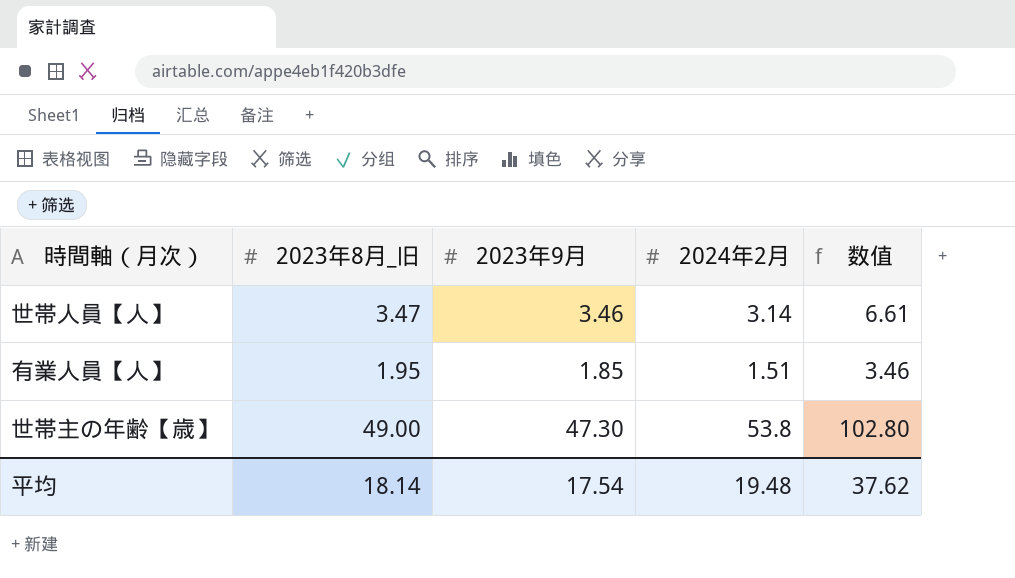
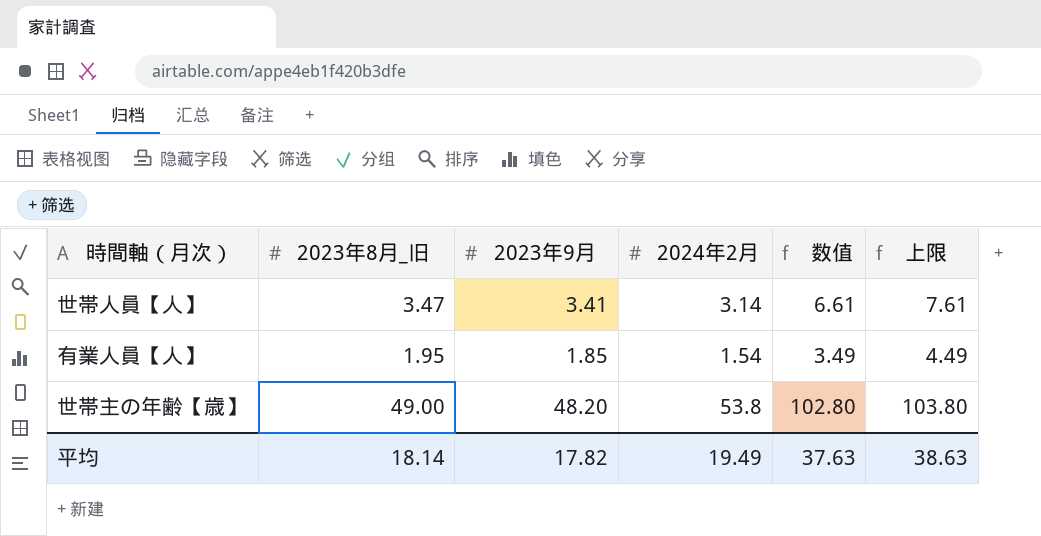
column 上限 | formula: none -> [数值] + 1
世帯人員【人】 | 2023年9月: 3.46 -> 3.41
有業人員【人】 | 2024年2月: 1.51 -> 1.54
有業人員【人】 | 数值: 3.46 -> 3.49
世帯主の年齢【歳】 | 2023年9月: 47.30 -> 48.20
平均 | 2023年9月: 17.54 -> 17.82
平均 | 2024年2月: 19.48 -> 19.49
平均 | 数值: 37.62 -> 37.63

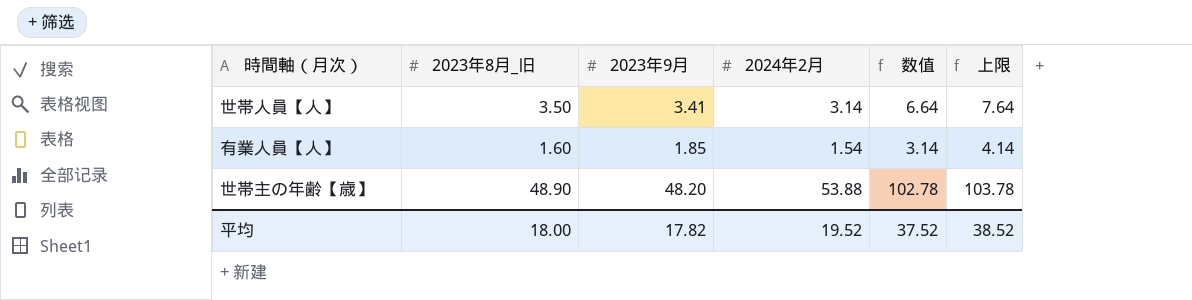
世帯人員【人】 | 2023年8月_旧: 3.47 -> 3.50
世帯人員【人】 | 数值: 6.61 -> 6.64
世帯人員【人】 | 上限: 7.61 -> 7.64
有業人員【人】 | 2023年8月_旧: 1.95 -> 1.60
有業人員【人】 | 数值: 3.49 -> 3.14
有業人員【人】 | 上限: 4.49 -> 4.14
世帯主の年齢【歳】 | 2023年8月_旧: 49.00 -> 48.90
世帯主の年齢【歳】 | 2024年2月: 53.8 -> 53.88
世帯主の年齢【歳】 | 数值: 102.80 -> 102.78
世帯主の年齢【歳】 | 上限: 103.80 -> 103.78
平均 | 2023年8月_旧: 18.14 -> 18.00
平均 | 2024年2月: 19.49 -> 19.52
平均 | 数值: 37.63 -> 37.52
平均 | 上限: 38.63 -> 38.52

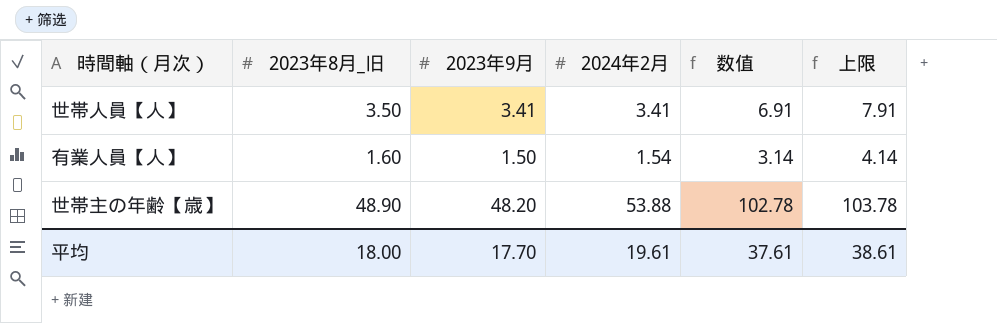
世帯人員【人】 | 2024年2月: 3.14 -> 3.41
世帯人員【人】 | 数值: 6.64 -> 6.91
世帯人員【人】 | 上限: 7.64 -> 7.91
有業人員【人】 | 2023年9月: 1.85 -> 1.50
平均 | 2023年9月: 17.82 -> 17.70
平均 | 2024年2月: 19.52 -> 19.61
平均 | 数值: 37.52 -> 37.61
平均 | 上限: 38.52 -> 38.61

